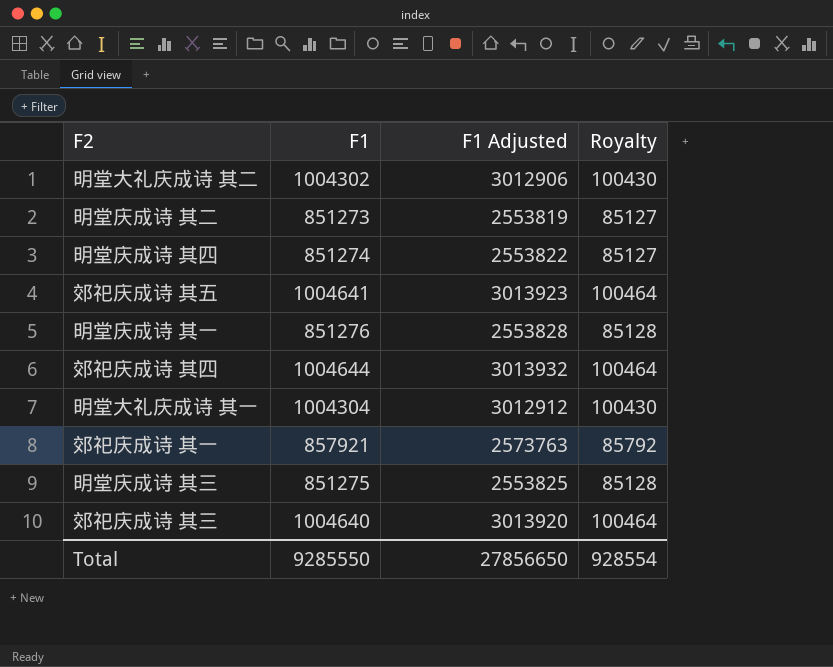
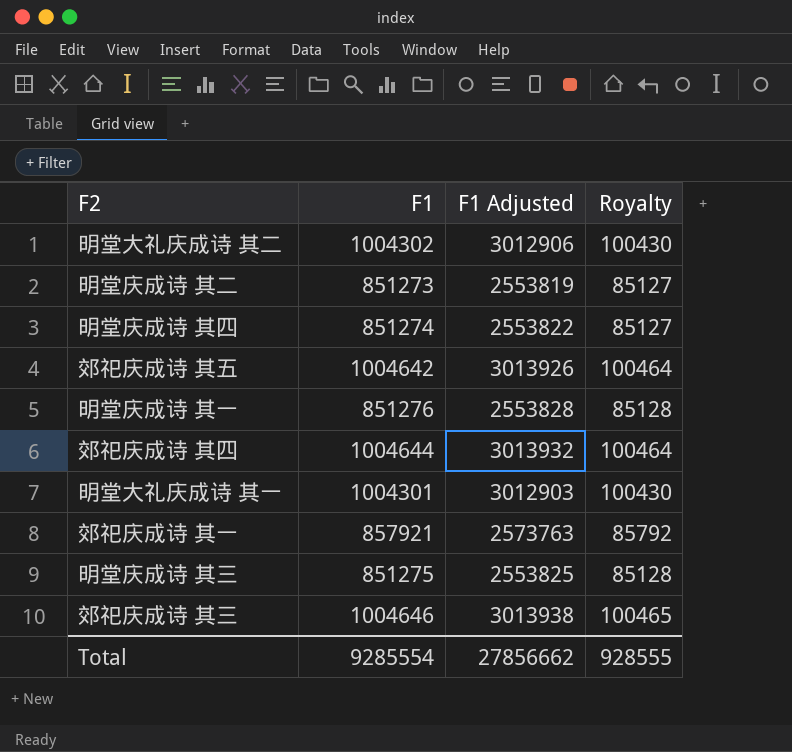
郊祀庆成诗 其五 | F1: 1004641 -> 1004642
郊祀庆成诗 其五 | F1 Adjusted: 3013923 -> 3013926
明堂大礼庆成诗 其一 | F1: 1004304 -> 1004301
明堂大礼庆成诗 其一 | F1 Adjusted: 3012912 -> 3012903
郊祀庆成诗 其三 | F1: 1004640 -> 1004646
郊祀庆成诗 其三 | F1 Adjusted: 3013920 -> 3013938
郊祀庆成诗 其三 | Royalty: 100464 -> 100465
Total | F1: 9285550 -> 9285554
Total | F1 Adjusted: 27856650 -> 27856662
Total | Royalty: 928554 -> 928555

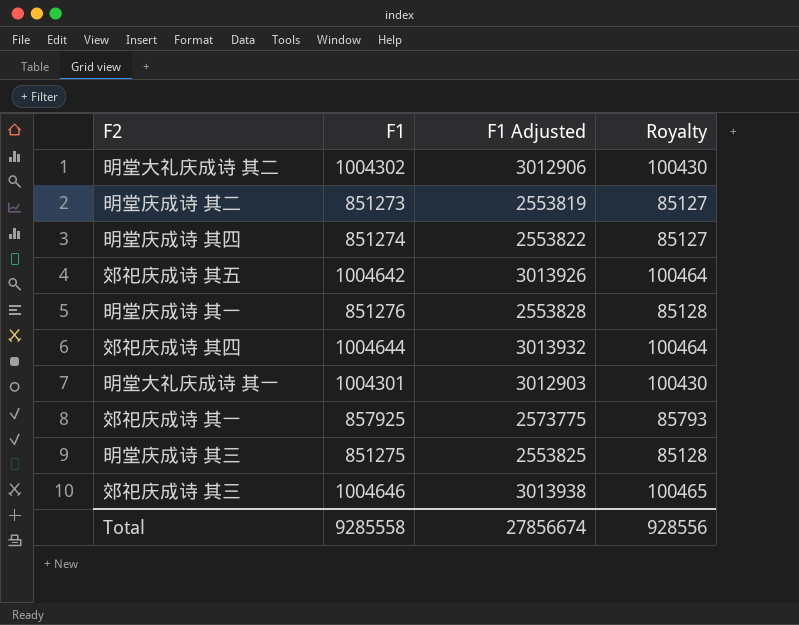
郊祀庆成诗 其一 | F1: 857921 -> 857925
郊祀庆成诗 其一 | F1 Adjusted: 2573763 -> 2573775
郊祀庆成诗 其一 | Royalty: 85792 -> 85793
Total | F1: 9285554 -> 9285558
Total | F1 Adjusted: 27856662 -> 27856674
Total | Royalty: 928555 -> 928556

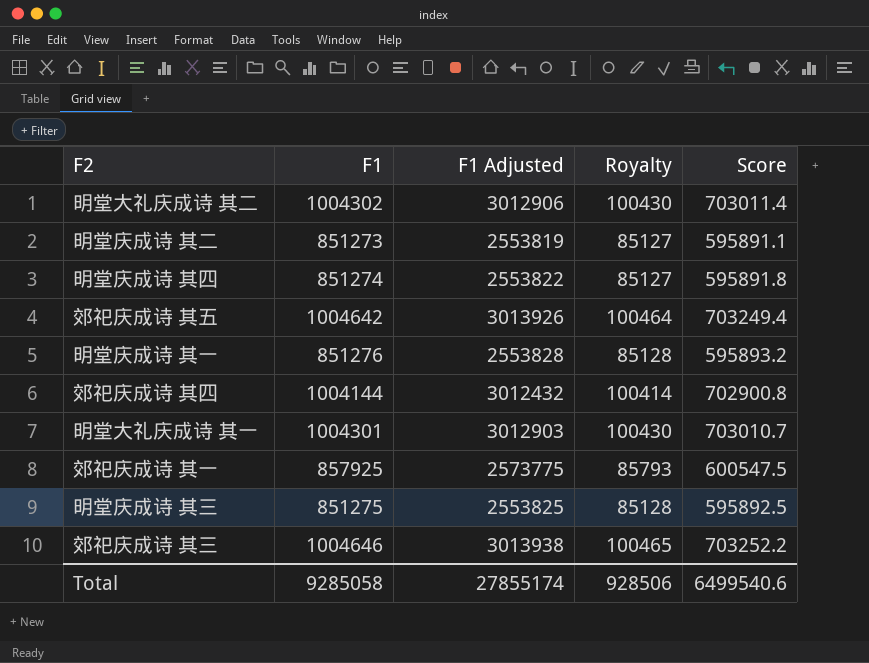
column Score | formula: none -> [F1] * 0.7
郊祀庆成诗 其四 | F1: 1004644 -> 1004144
郊祀庆成诗 其四 | F1 Adjusted: 3013932 -> 3012432
郊祀庆成诗 其四 | Royalty: 100464 -> 100414
Total | F1: 9285558 -> 9285058
Total | F1 Adjusted: 27856674 -> 27855174
Total | Royalty: 928556 -> 928506

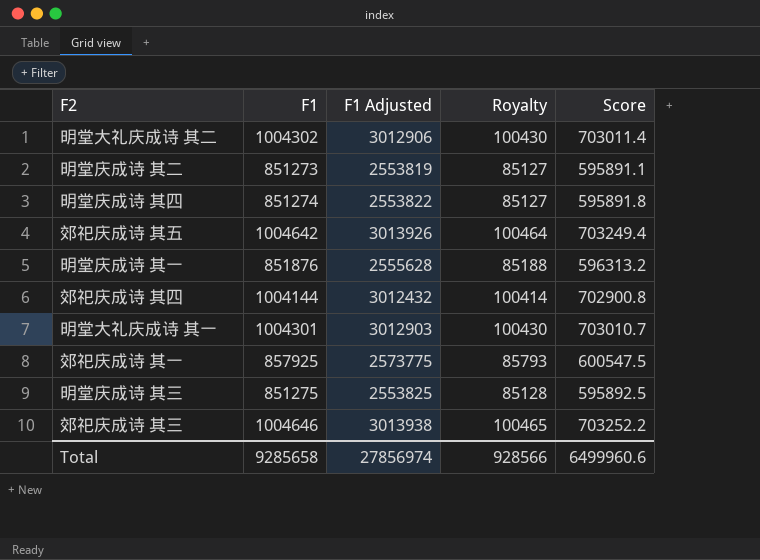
明堂庆成诗 其一 | F1: 851276 -> 851876
明堂庆成诗 其一 | F1 Adjusted: 2553828 -> 2555628
明堂庆成诗 其一 | Royalty: 85128 -> 85188
明堂庆成诗 其一 | Score: 595893.2 -> 596313.2
Total | F1: 9285058 -> 9285658
Total | F1 Adjusted: 27855174 -> 27856974
Total | Royalty: 928506 -> 928566
Total | Score: 6499540.6 -> 6499960.6

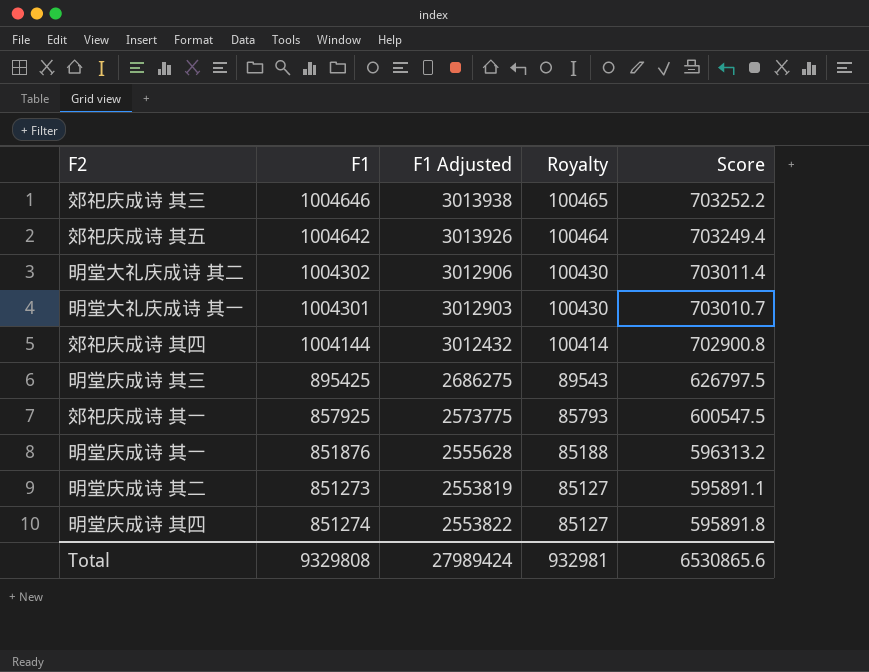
row order: none -> Royalty descending
明堂庆成诗 其三 | F1: 851275 -> 895425
明堂庆成诗 其三 | F1 Adjusted: 2553825 -> 2686275
明堂庆成诗 其三 | Royalty: 85128 -> 89543
明堂庆成诗 其三 | Score: 595892.5 -> 626797.5
Total | F1: 9285658 -> 9329808
Total | F1 Adjusted: 27856974 -> 27989424
Total | Royalty: 928566 -> 932981
Total | Score: 6499960.6 -> 6530865.6

